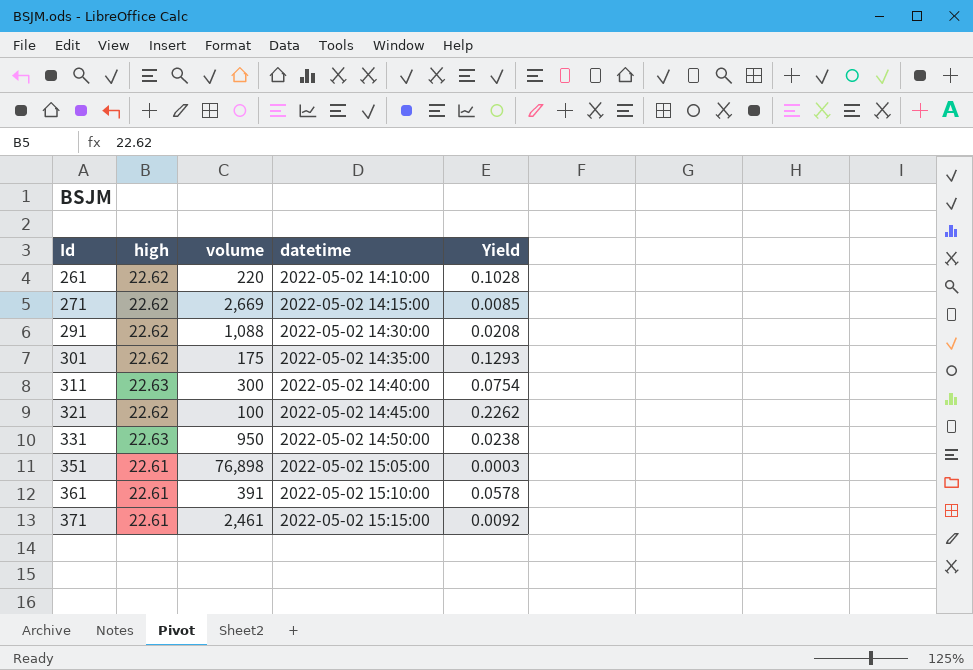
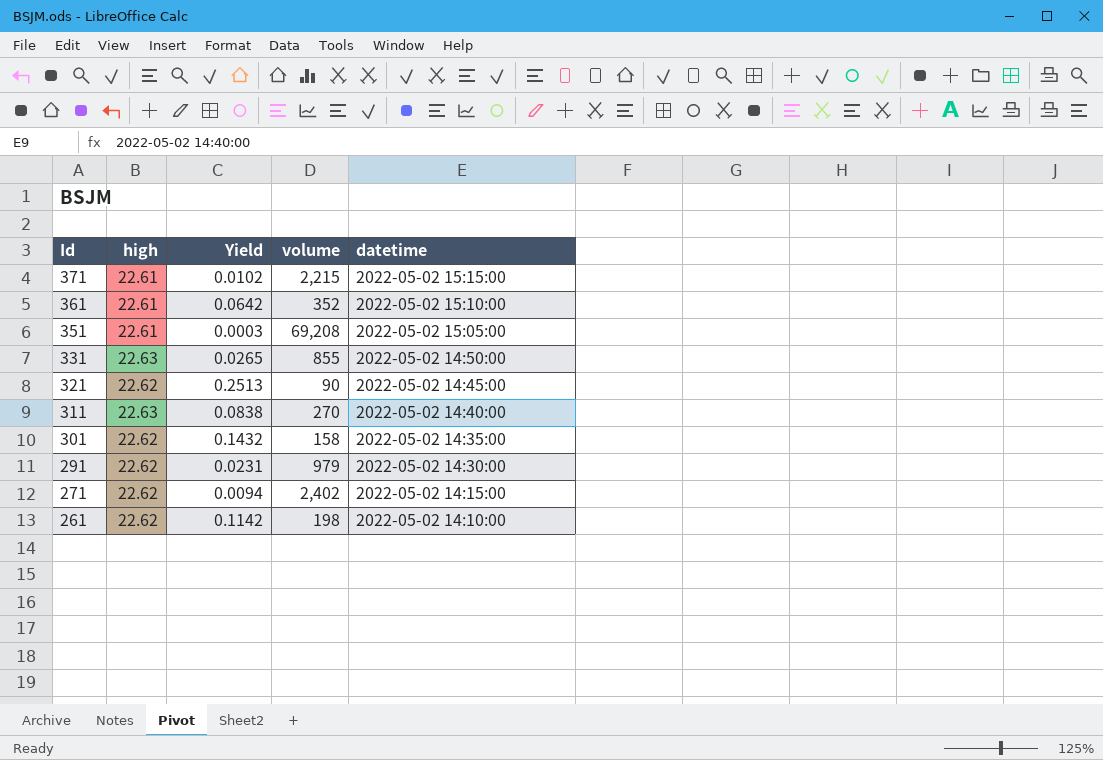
row order: Id ascending -> Id descending
column Yield | position: 5 -> 3
371 | Yield: 0.0092 -> 0.0102
371 | volume: 2,461 -> 2,215
361 | Yield: 0.0578 -> 0.0642
361 | volume: 391 -> 352
351 | volume: 76,898 -> 69,208
331 | Yield: 0.0238 -> 0.0265
331 | volume: 950 -> 855
321 | Yield: 0.2262 -> 0.2513
321 | volume: 100 -> 90
311 | Yield: 0.0754 -> 0.0838
311 | volume: 300 -> 270
301 | Yield: 0.1293 -> 0.1432
301 | volume: 175 -> 158
291 | Yield: 0.0208 -> 0.0231
291 | volume: 1,088 -> 979
271 | Yield: 0.0085 -> 0.0094
271 | volume: 2,669 -> 2,402
261 | Yield: 0.1028 -> 0.1142
261 | volume: 220 -> 198

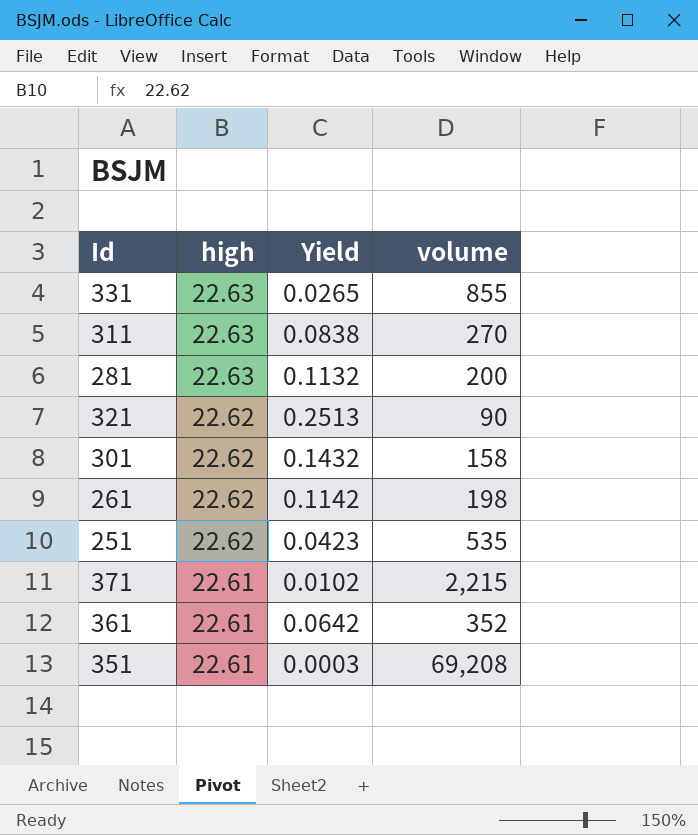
row order: Id descending -> high descending
column datetime | position: 5 -> none
row 291: 22.62 | 0.0231 | 979 | 2022-05-02 14:30:00 -> none
row 271: 22.62 | 0.0094 | 2,402 | 2022-05-02 14:15:00 -> none
row 281: none -> 22.63 | 0.1132 | 200
row 251: none -> 22.62 | 0.0423 | 535

